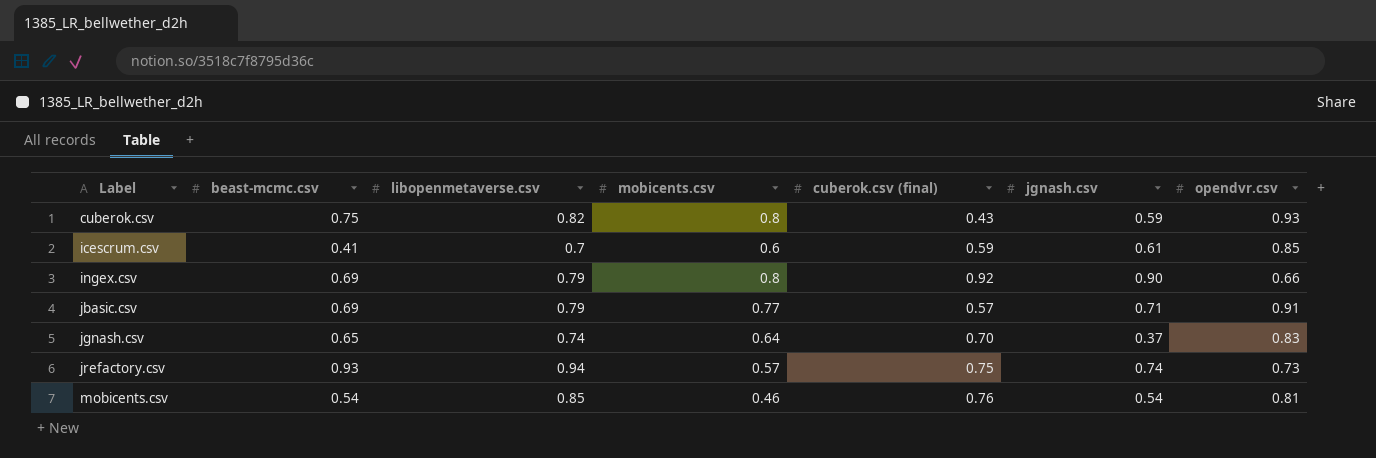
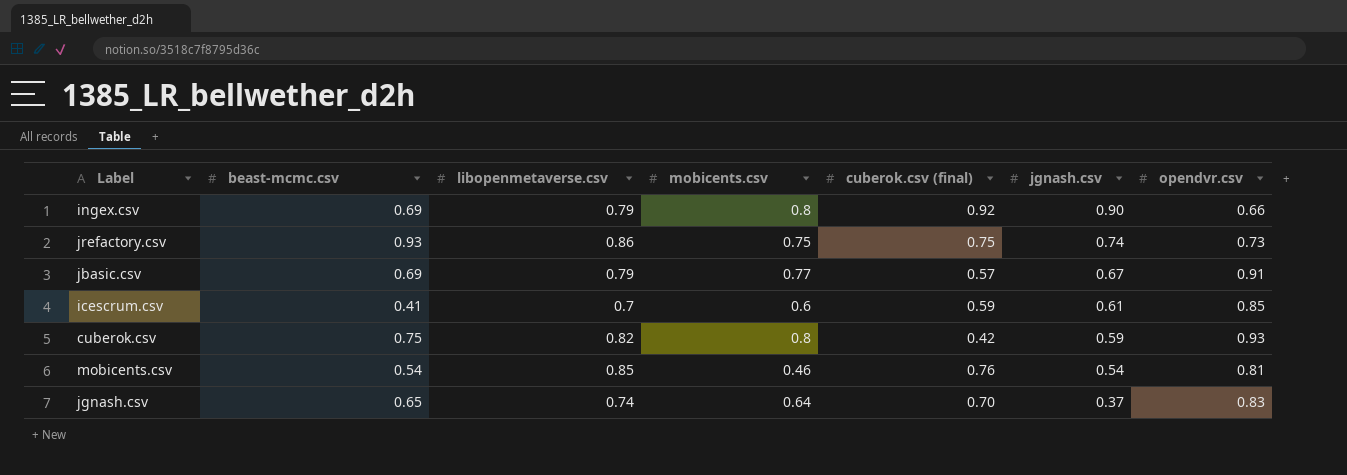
row order: Label ascending -> jgnash.csv descending
jrefactory.csv | libopenmetaverse.csv: 0.94 -> 0.86
jrefactory.csv | mobicents.csv: 0.57 -> 0.75
jbasic.csv | jgnash.csv: 0.71 -> 0.67
cuberok.csv | cuberok.csv (final): 0.43 -> 0.42

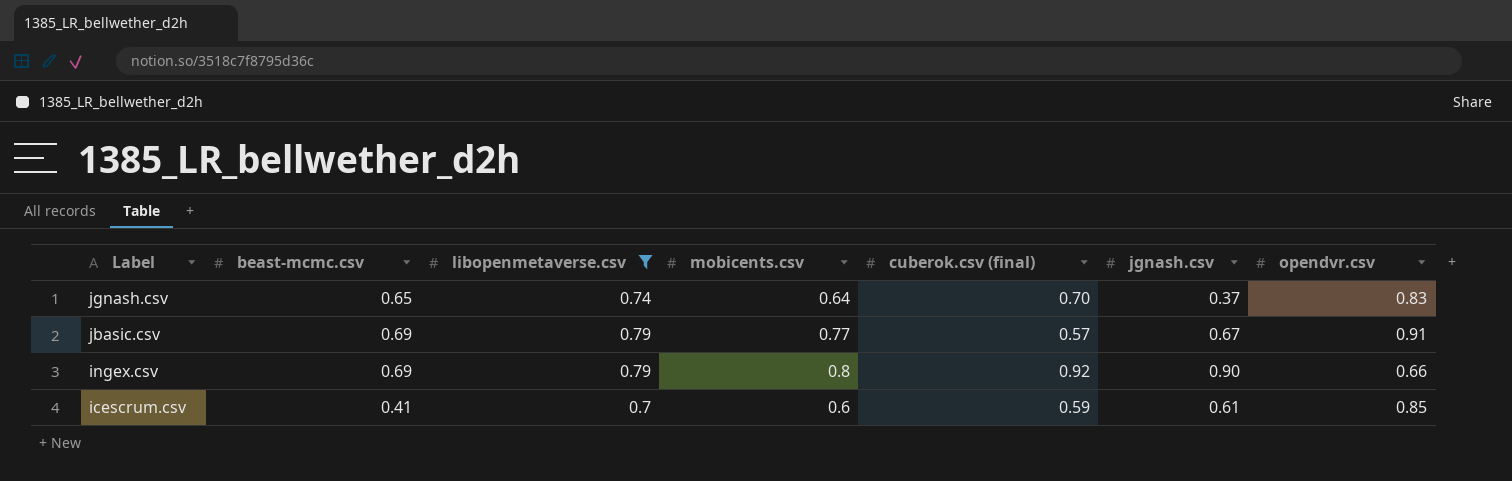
filter: none -> libopenmetaverse.csv <= 0.79
row order: jgnash.csv descending -> Label descending

